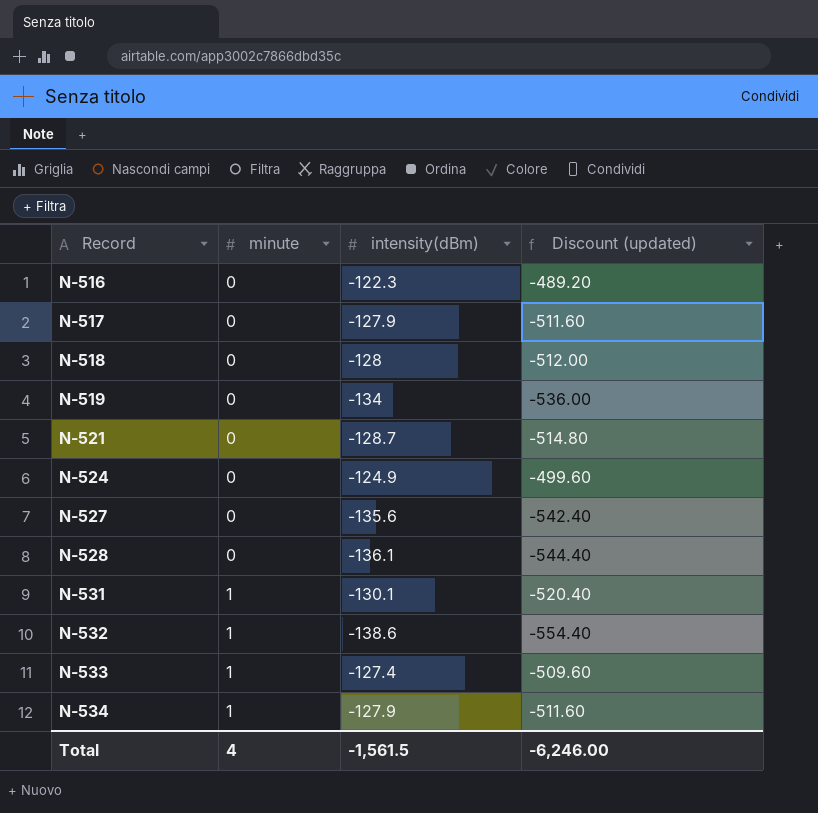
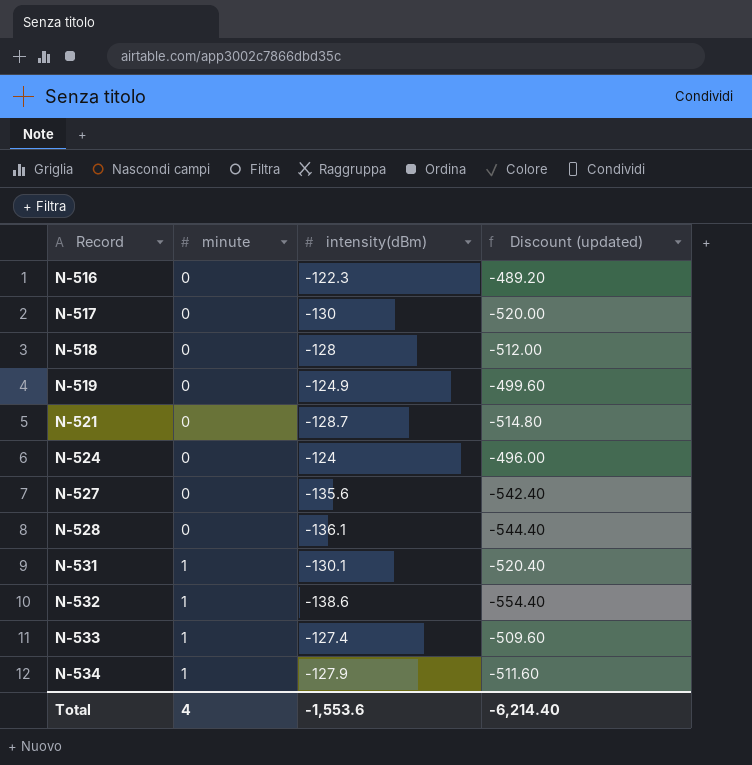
N-517 | intensity(dBm): -127.9 -> -130
N-517 | Discount (updated): -511.60 -> -520.00
N-519 | intensity(dBm): -134 -> -124.9
N-519 | Discount (updated): -536.00 -> -499.60
N-524 | intensity(dBm): -124.9 -> -124
N-524 | Discount (updated): -499.60 -> -496.00
Total | intensity(dBm): -1,561.5 -> -1,553.6
Total | Discount (updated): -6,246.00 -> -6,214.40

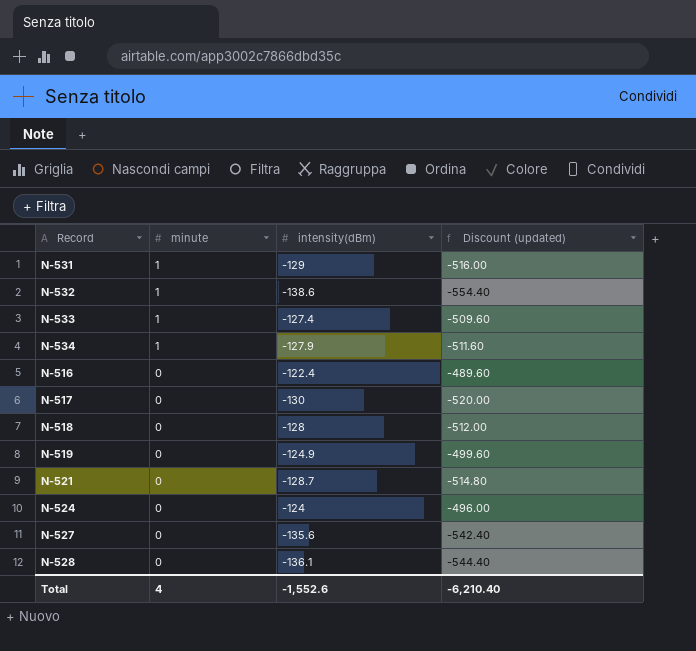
row order: Record ascending -> minute descending
N-531 | intensity(dBm): -130.1 -> -129
N-531 | Discount (updated): -520.40 -> -516.00
N-516 | intensity(dBm): -122.3 -> -122.4
N-516 | Discount (updated): -489.20 -> -489.60
Total | intensity(dBm): -1,553.6 -> -1,552.6
Total | Discount (updated): -6,214.40 -> -6,210.40

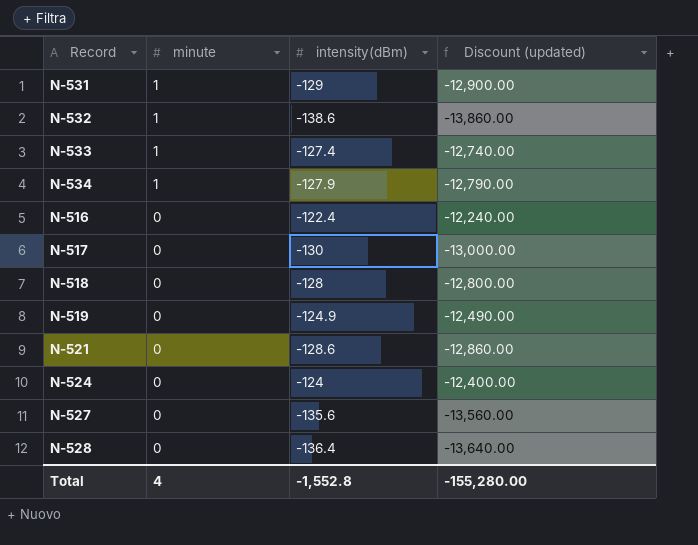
column Discount (updated) | formula: [intensity(dBm)] * 4 -> [intensity(dBm)] * 100
N-521 | intensity(dBm): -128.7 -> -128.6
N-528 | intensity(dBm): -136.1 -> -136.4
Total | intensity(dBm): -1,552.6 -> -1,552.8
Total | Discount (updated): -6,210.40 -> -155,280.00

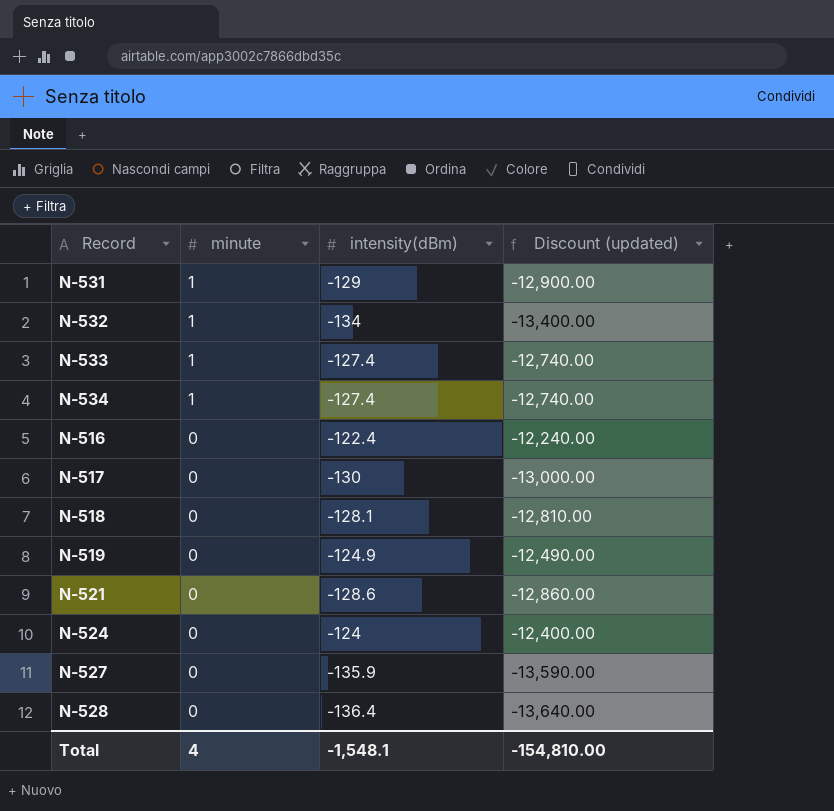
N-532 | intensity(dBm): -138.6 -> -134
N-532 | Discount (updated): -13,860.00 -> -13,400.00
N-534 | intensity(dBm): -127.9 -> -127.4
N-534 | Discount (updated): -12,790.00 -> -12,740.00
N-518 | intensity(dBm): -128 -> -128.1
N-518 | Discount (updated): -12,800.00 -> -12,810.00
N-527 | intensity(dBm): -135.6 -> -135.9
N-527 | Discount (updated): -13,560.00 -> -13,590.00
Total | intensity(dBm): -1,552.8 -> -1,548.1
Total | Discount (updated): -155,280.00 -> -154,810.00

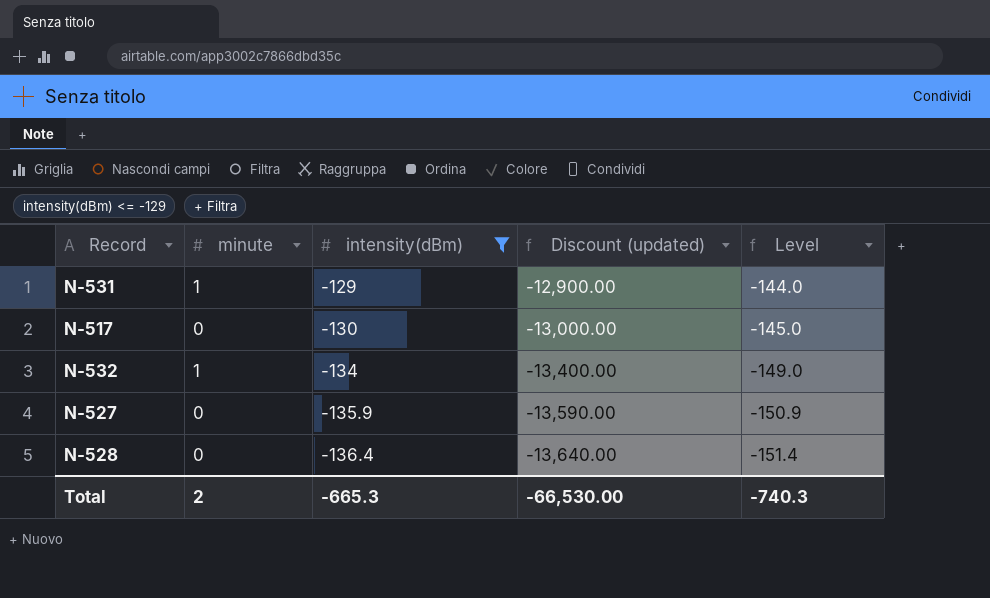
filter: none -> intensity(dBm) <= -129
row order: minute descending -> intensity(dBm) descending
column Level | formula: none -> [intensity(dBm)] - 15
Total | minute: 4 -> 2
Total | intensity(dBm): -1,548.1 -> -665.3
Total | Discount (updated): -154,810.00 -> -66,530.00

